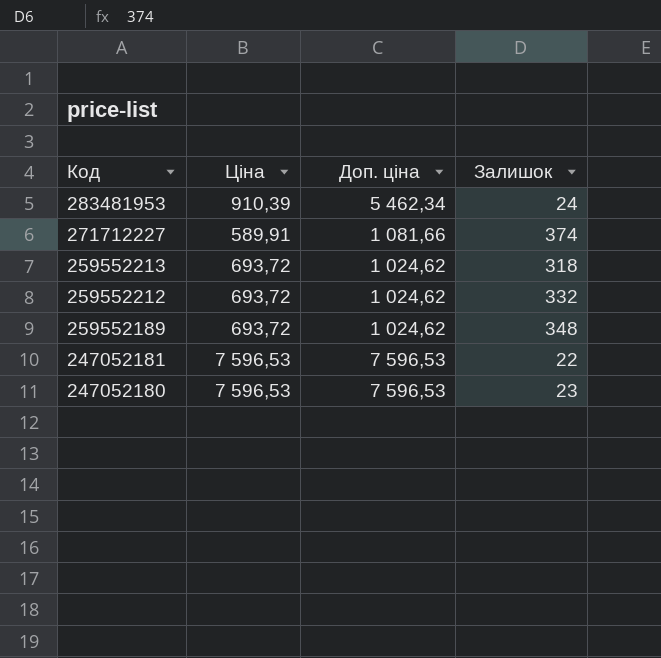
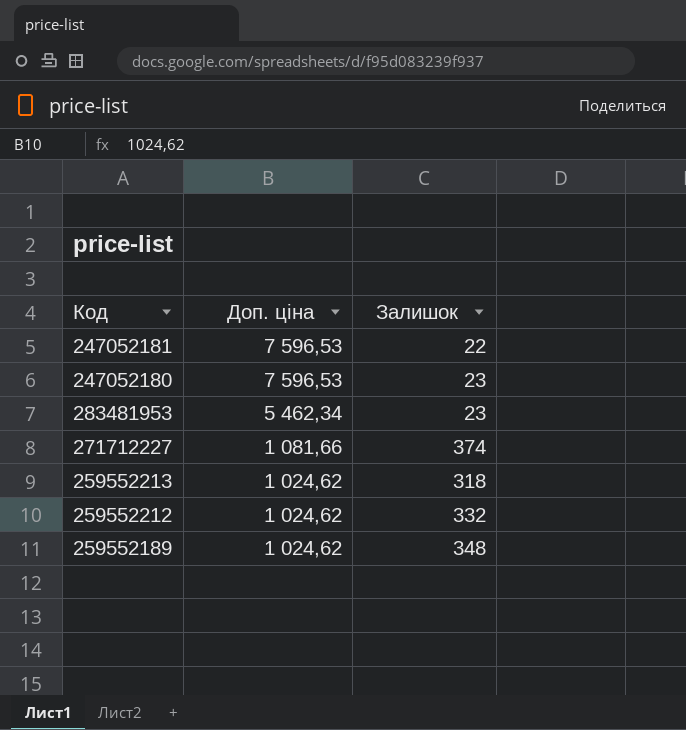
row order: Код descending -> Доп. ціна descending
column Ціна | position: 2 -> none
283481953 | Залишок: 24 -> 23

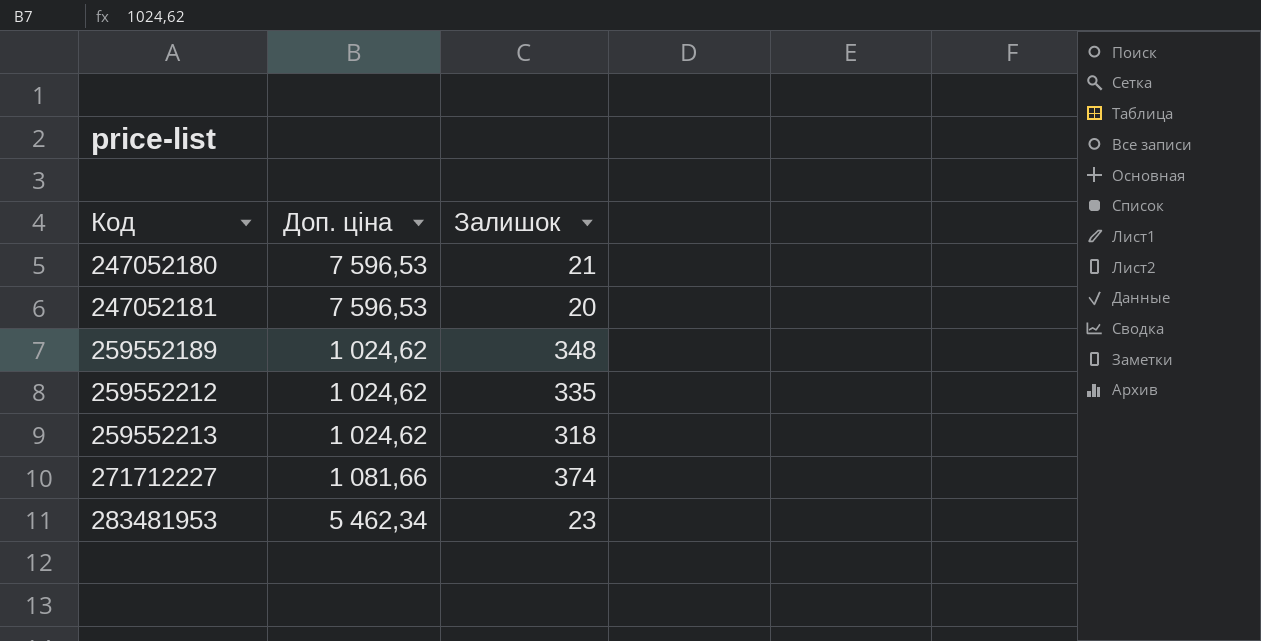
row order: Доп. ціна descending -> Код ascending
247052180 | Залишок: 23 -> 21
247052181 | Залишок: 22 -> 20
259552212 | Залишок: 332 -> 335

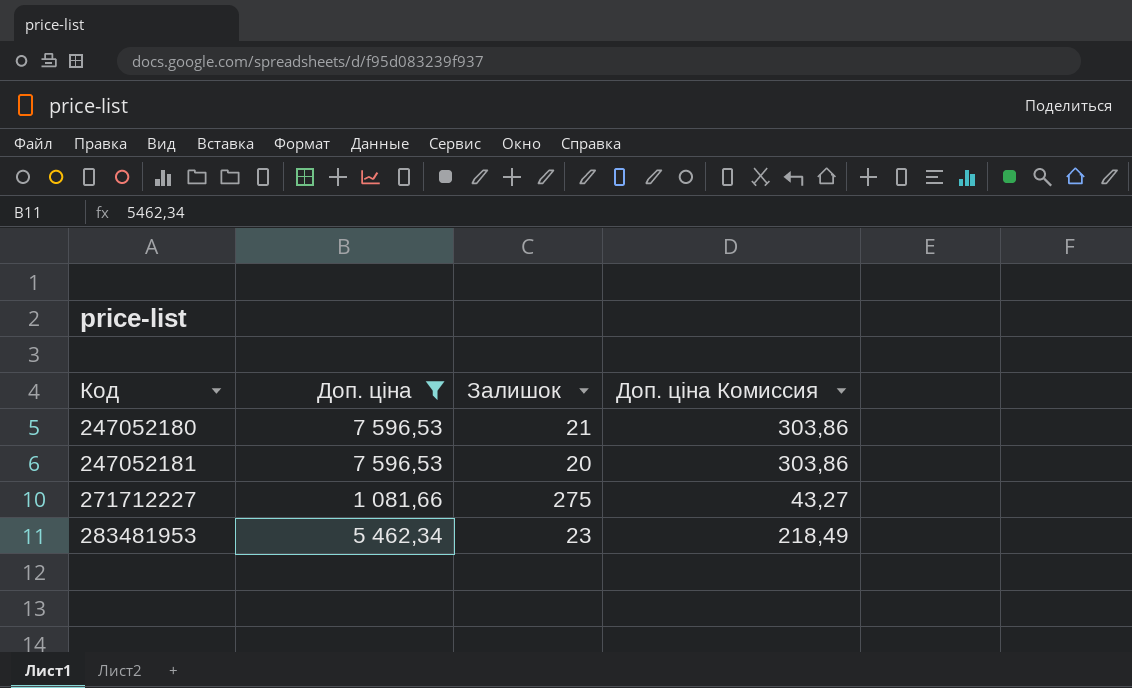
filter: none -> Доп. ціна != 1 024,62
column Доп. ціна Комиссия | formula: none -> [Доп. ціна] * 0,04
271712227 | Залишок: 374 -> 275

